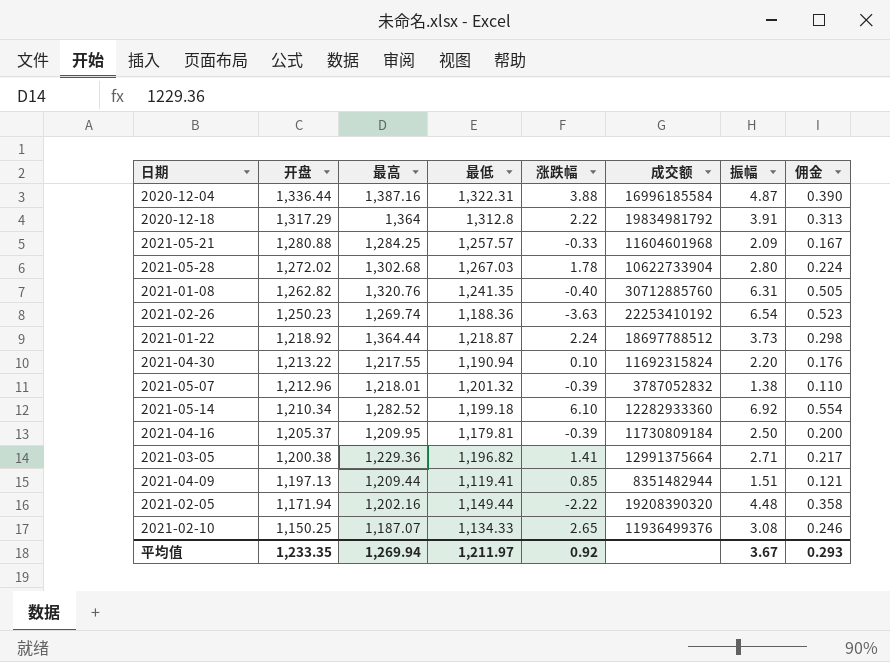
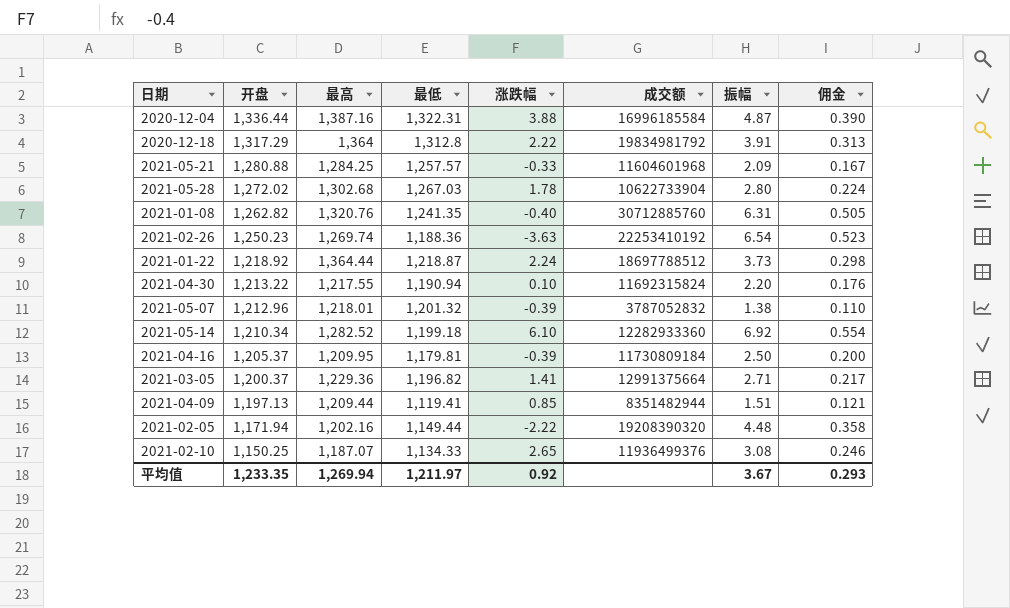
2021-03-05 | 开盘: 1,200.38 -> 1,200.37

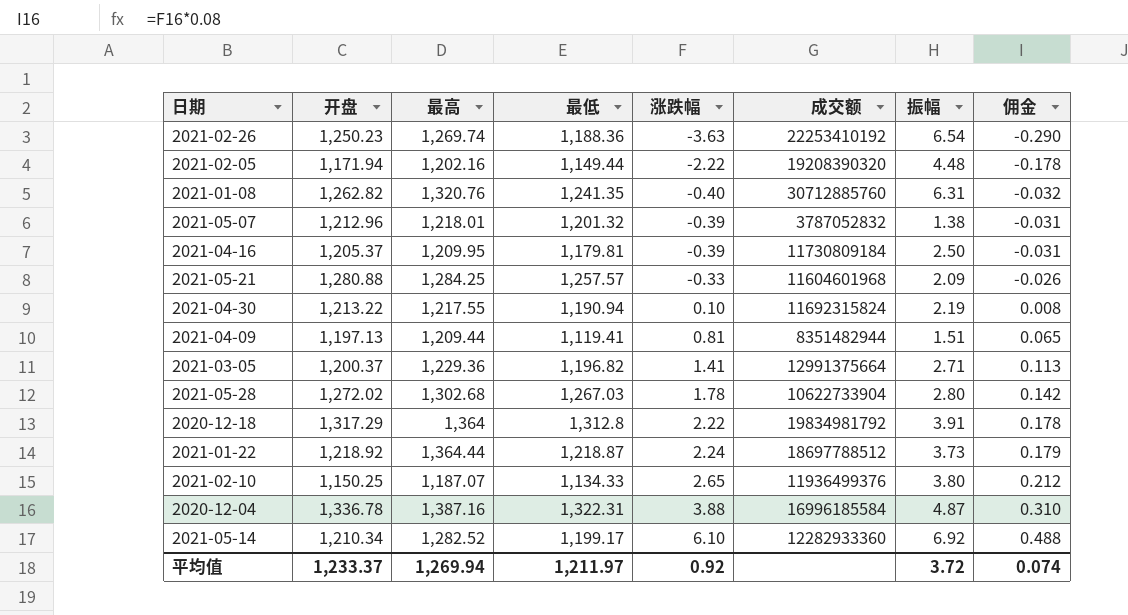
row order: 开盘 descending -> 涨跌幅 ascending
column 佣金 | formula: [振幅] * 0.08 -> [涨跌幅] * 0.08
2021-04-30 | 振幅: 2.20 -> 2.19
2021-04-09 | 涨跌幅: 0.85 -> 0.81
2021-02-10 | 振幅: 3.08 -> 3.80
2020-12-04 | 开盘: 1,336.44 -> 1,336.78
2021-05-14 | 最低: 1,199.18 -> 1,199.17
平均值 | 开盘: 1,233.35 -> 1,233.37
平均值 | 振幅: 3.67 -> 3.72
平均值 | 佣金: 0.293 -> 0.074

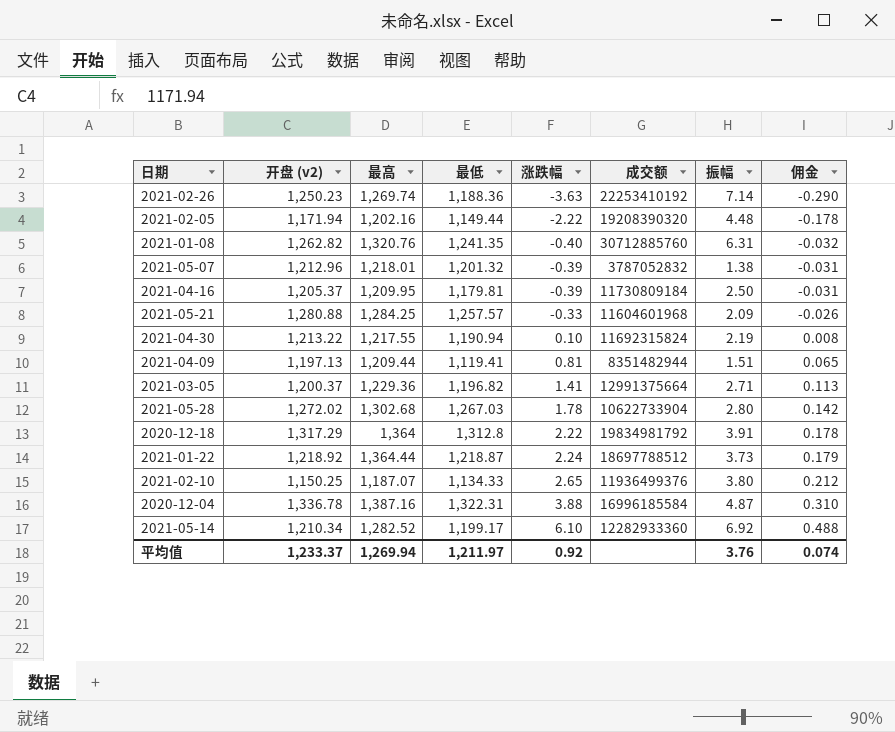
column name: 开盘 -> 开盘 (v2)
2021-02-26 | 振幅: 6.54 -> 7.14
平均值 | 振幅: 3.72 -> 3.76

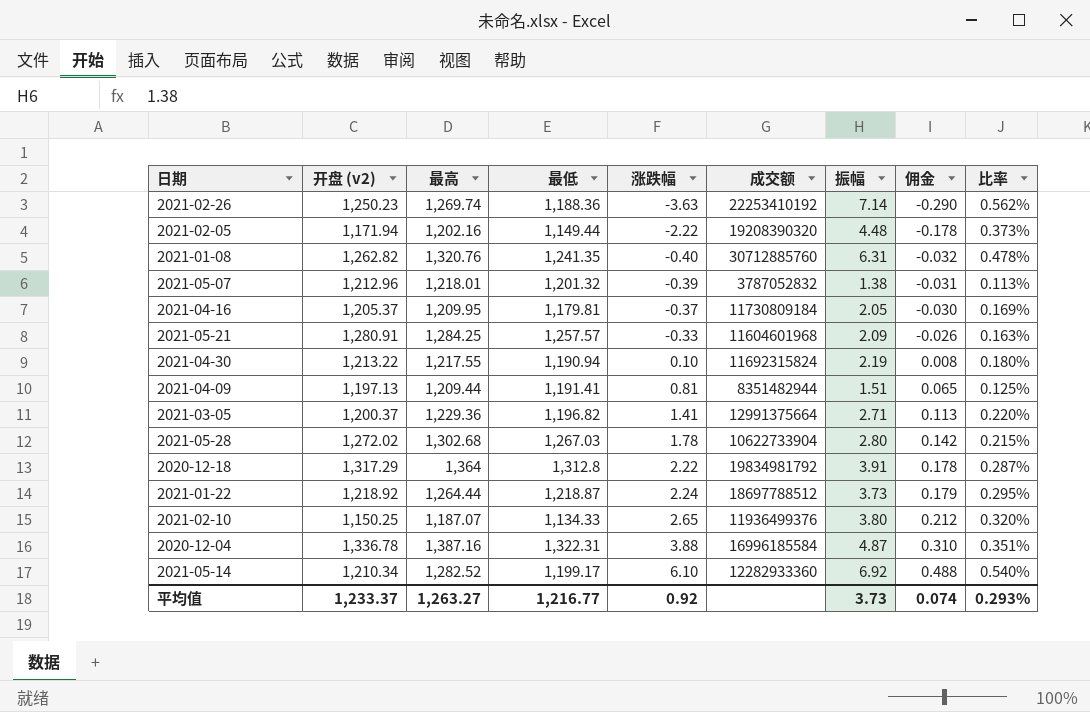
column 比率 | formula: none -> [振幅] / [最高]
2021-04-16 | 涨跌幅: -0.39 -> -0.37
2021-04-16 | 振幅: 2.50 -> 2.05
2021-04-16 | 佣金: -0.031 -> -0.030
2021-05-21 | 开盘 (v2): 1,280.88 -> 1,280.91
2021-04-09 | 最低: 1,119.41 -> 1,191.41
2021-01-22 | 最高: 1,364.44 -> 1,264.44
平均值 | 最高: 1,269.94 -> 1,263.27
平均值 | 最低: 1,211.97 -> 1,216.77
平均值 | 振幅: 3.76 -> 3.73

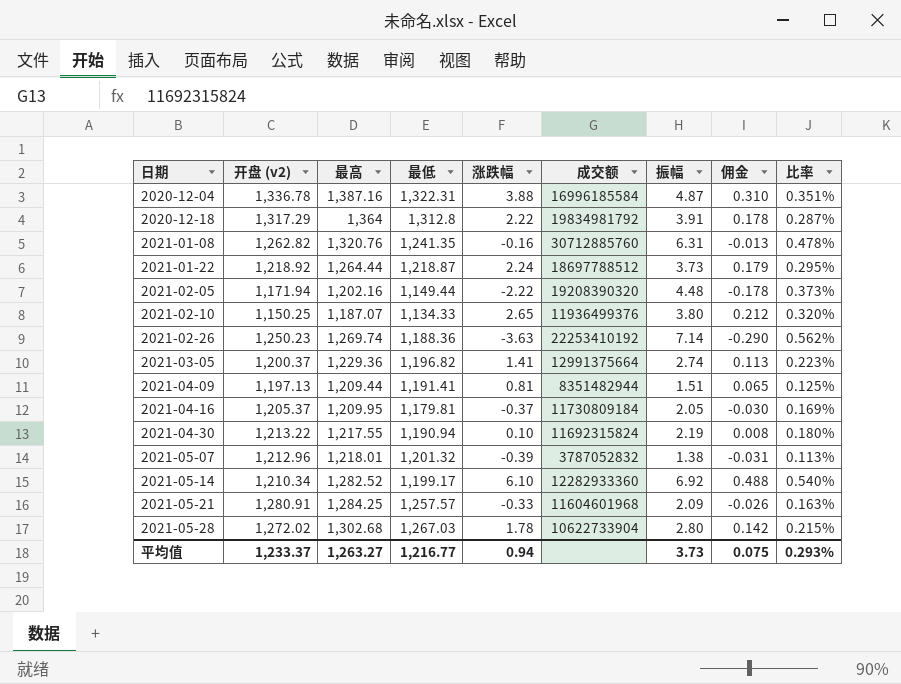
row order: 涨跌幅 ascending -> 日期 ascending
2021-01-08 | 涨跌幅: -0.40 -> -0.16
2021-01-08 | 佣金: -0.032 -> -0.013
2021-03-05 | 振幅: 2.71 -> 2.74
2021-03-05 | 比率: 0.220% -> 0.223%
平均值 | 涨跌幅: 0.92 -> 0.94
平均值 | 佣金: 0.074 -> 0.075

